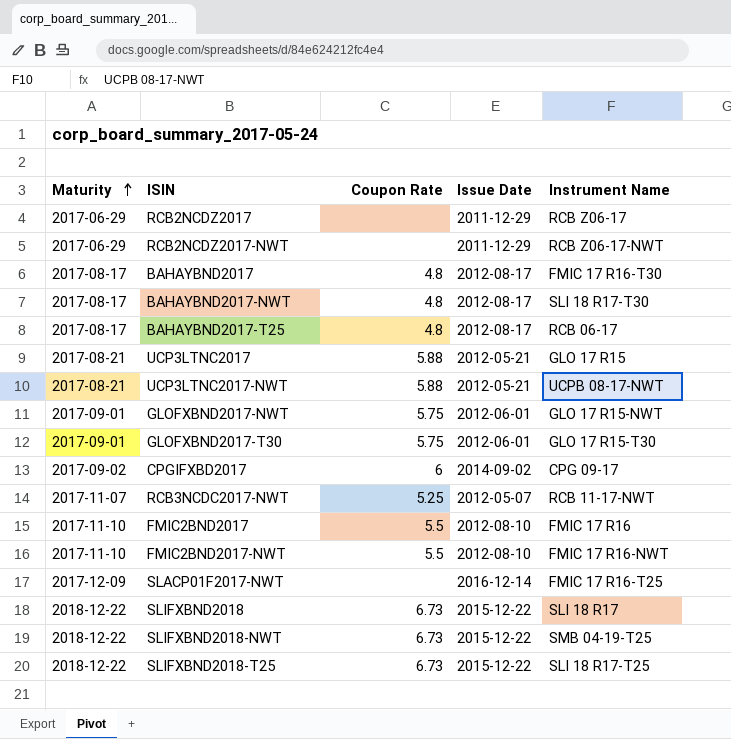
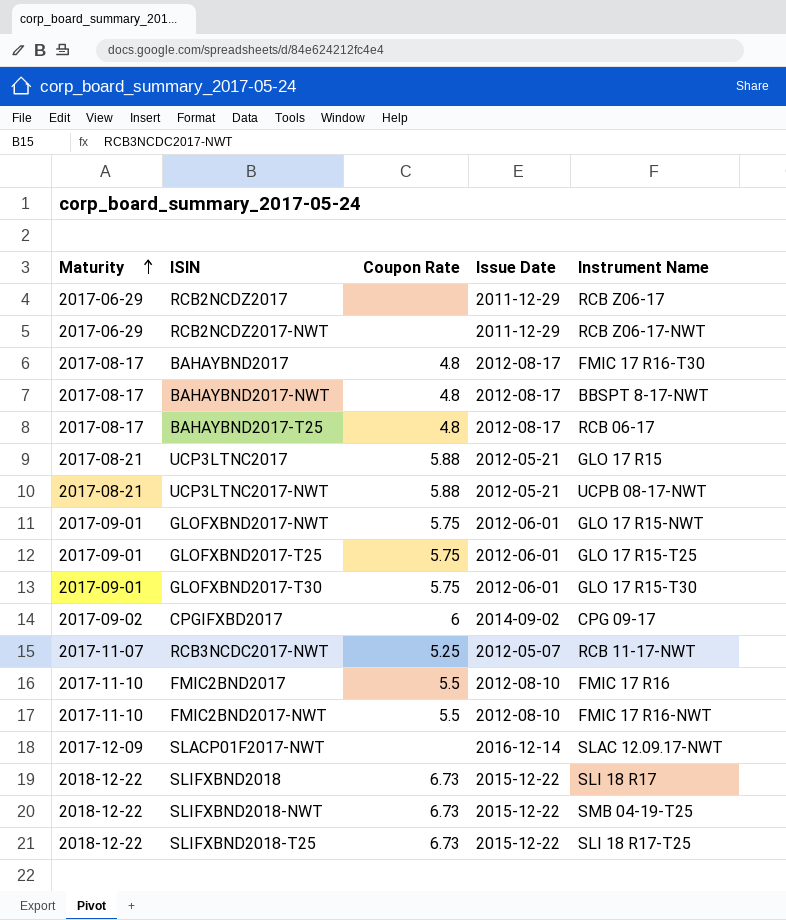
BAHAYBND2017-NWT | Instrument Name: SLI 18 R17-T30 -> BBSPT 8-17-NWT
row GLOFXBND2017-T25: none -> 2017-09-01 | 5.75 | 2012-06-01 | GLO 17 R15-T25
SLACP01F2017-NWT | Instrument Name: FMIC 17 R16-T25 -> SLAC 12.09.17-NWT

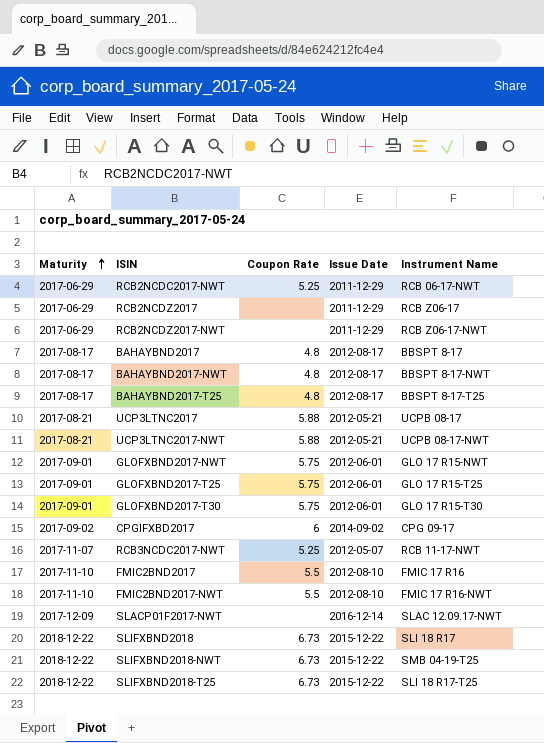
row RCB2NCDC2017-NWT: none -> 2017-06-29 | 5.25 | 2011-12-29 | RCB 06-17-NWT
BAHAYBND2017 | Instrument Name: FMIC 17 R16-T30 -> BBSPT 8-17
BAHAYBND2017-T25 | Instrument Name: RCB 06-17 -> BBSPT 8-17-T25
UCP3LTNC2017 | Instrument Name: GLO 17 R15 -> UCPB 08-17

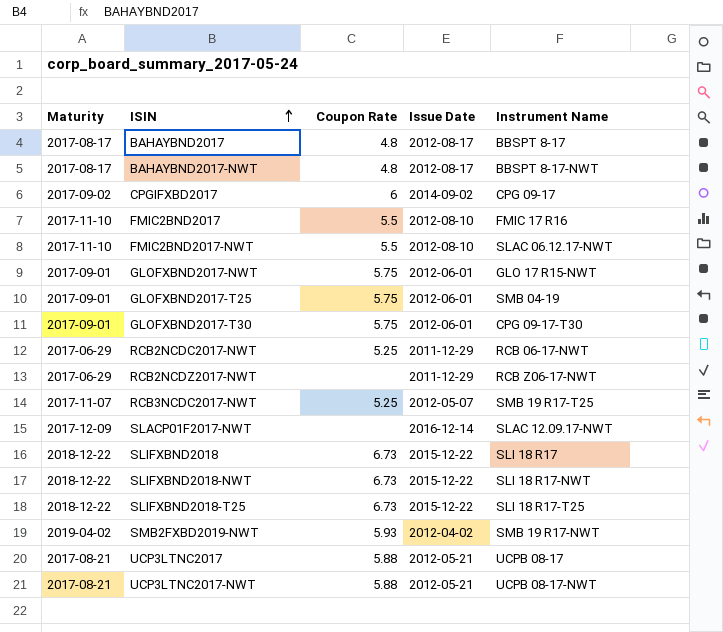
row order: Maturity ascending -> ISIN ascending
row RCB2NCDZ2017: 2017-06-29 | none | 2011-12-29 | RCB Z06-17 -> none
row BAHAYBND2017-T25: 2017-08-17 | 4.8 | 2012-08-17 | BBSPT 8-17-T25 -> none
FMIC2BND2017-NWT | Instrument Name: FMIC 17 R16-NWT -> SLAC 06.12.17-NWT
GLOFXBND2017-T25 | Instrument Name: GLO 17 R15-T25 -> SMB 04-19
GLOFXBND2017-T30 | Instrument Name: GLO 17 R15-T30 -> CPG 09-17-T30
RCB3NCDC2017-NWT | Instrument Name: RCB 11-17-NWT -> SMB 19 R17-T25
SLIFXBND2018-NWT | Instrument Name: SMB 04-19-T25 -> SLI 18 R17-NWT
row SMB2FXBD2019-NWT: none -> 2019-04-02 | 5.93 | 2012-04-02 | SMB 19 R17-NWT

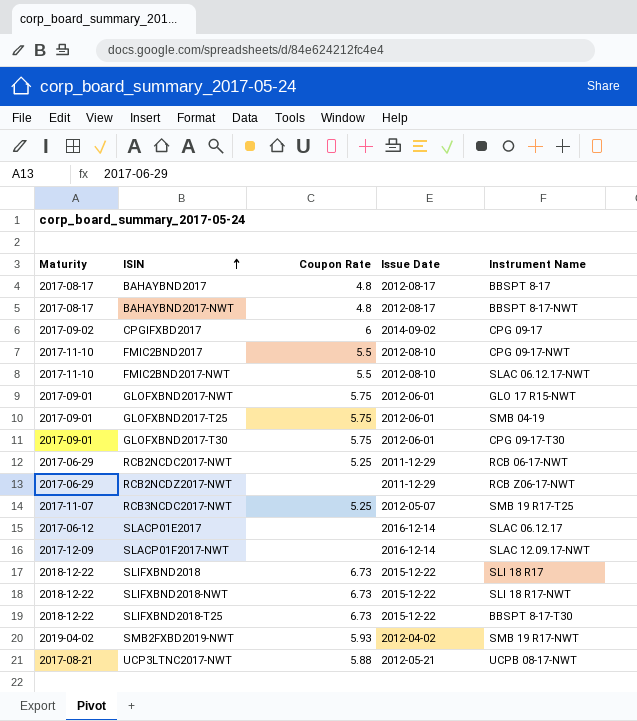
row UCP3LTNC2017: 2017-08-21 | 5.88 | 2012-05-21 | UCPB 08-17 -> none
FMIC2BND2017 | Instrument Name: FMIC 17 R16 -> CPG 09-17-NWT
row SLACP01E2017: none -> 2017-06-12 | none | 2016-12-14 | SLAC 06.12.17
SLIFXBND2018-T25 | Instrument Name: SLI 18 R17-T25 -> BBSPT 8-17-T30

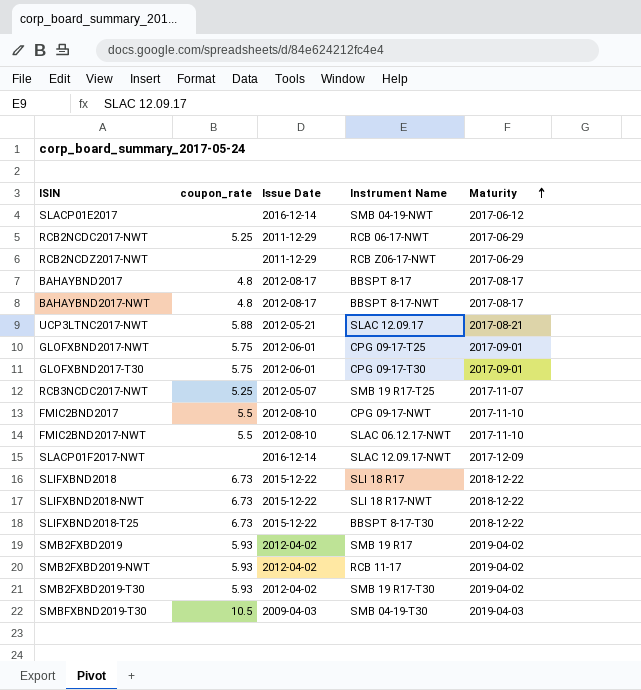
row order: ISIN ascending -> Maturity ascending
column name: Coupon Rate -> coupon_rate
column Maturity | position: 1 -> 5
row CPGIFXBD2017: 2017-09-02 | 6 | 2014-09-02 | CPG 09-17 -> none
row GLOFXBND2017-T25: 2017-09-01 | 5.75 | 2012-06-01 | SMB 04-19 -> none
SLACP01E2017 | Instrument Name: SLAC 06.12.17 -> SMB 04-19-NWT
UCP3LTNC2017-NWT | Instrument Name: UCPB 08-17-NWT -> SLAC 12.09.17
GLOFXBND2017-NWT | Instrument Name: GLO 17 R15-NWT -> CPG 09-17-T25
row SMB2FXBD2019: none -> 5.93 | 2012-04-02 | SMB 19 R17 | 2019-04-02
SMB2FXBD2019-NWT | Instrument Name: SMB 19 R17-NWT -> RCB 11-17
row SMB2FXBD2019-T30: none -> 5.93 | 2012-04-02 | SMB 19 R17-T30 | 2019-04-02
row SMBFXBND2019-T30: none -> 10.5 | 2009-04-03 | SMB 04-19-T30 | 2019-04-03

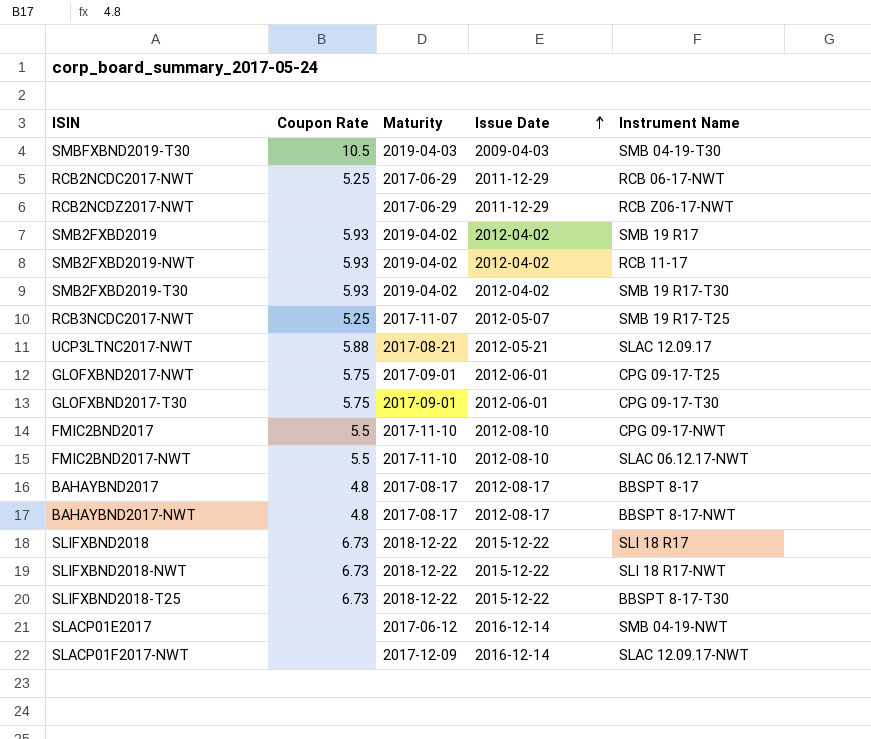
row order: Maturity ascending -> Issue Date ascending
column name: coupon_rate -> Coupon Rate
column Maturity | position: 5 -> 3

